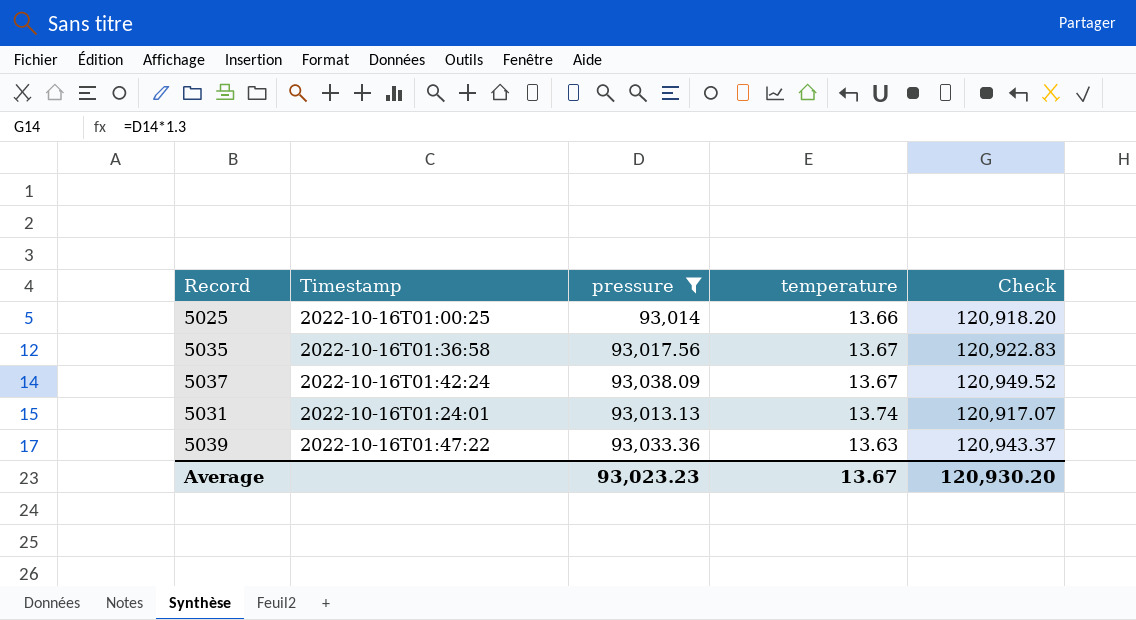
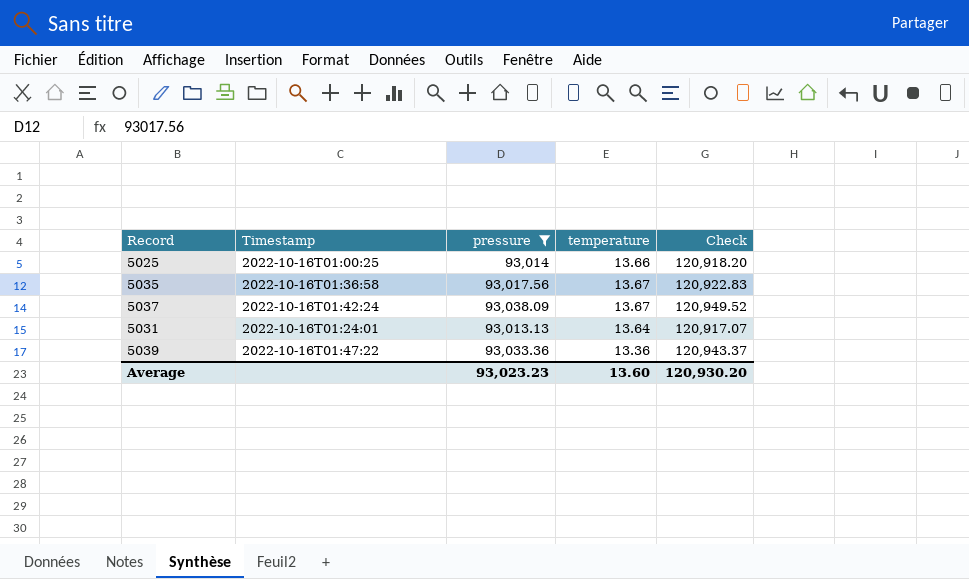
5031 | temperature: 13.74 -> 13.64
5039 | temperature: 13.63 -> 13.36
Average | temperature: 13.67 -> 13.60

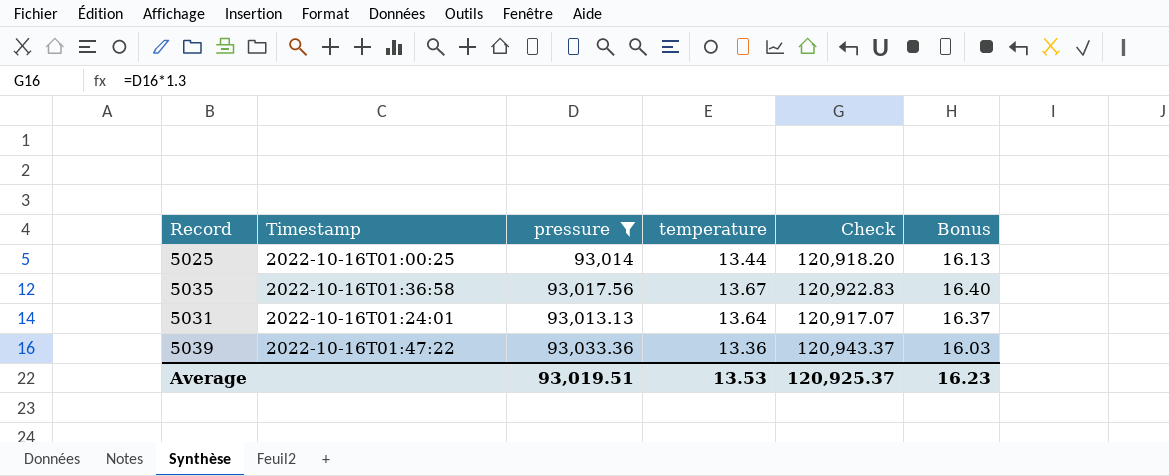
column Bonus | formula: none -> [temperature] * 1.2
row 5037: 2022-10-16T01:42:24 | 93,038.09 | 13.67 | 120,949.52 -> none
5025 | temperature: 13.66 -> 13.44
Average | pressure: 93,023.23 -> 93,019.51
Average | temperature: 13.60 -> 13.53
Average | Check: 120,930.20 -> 120,925.37

